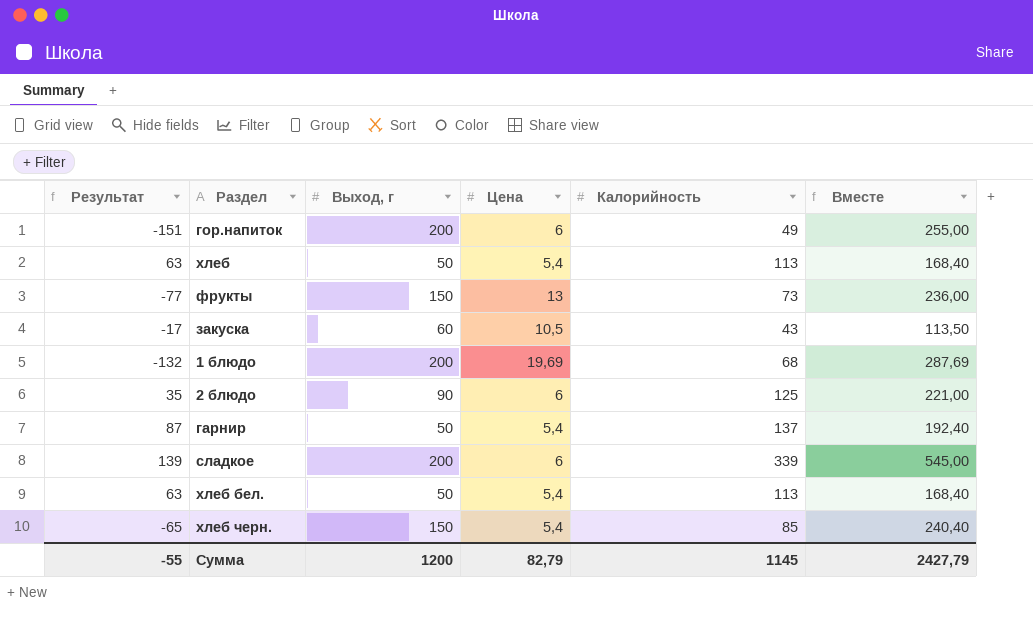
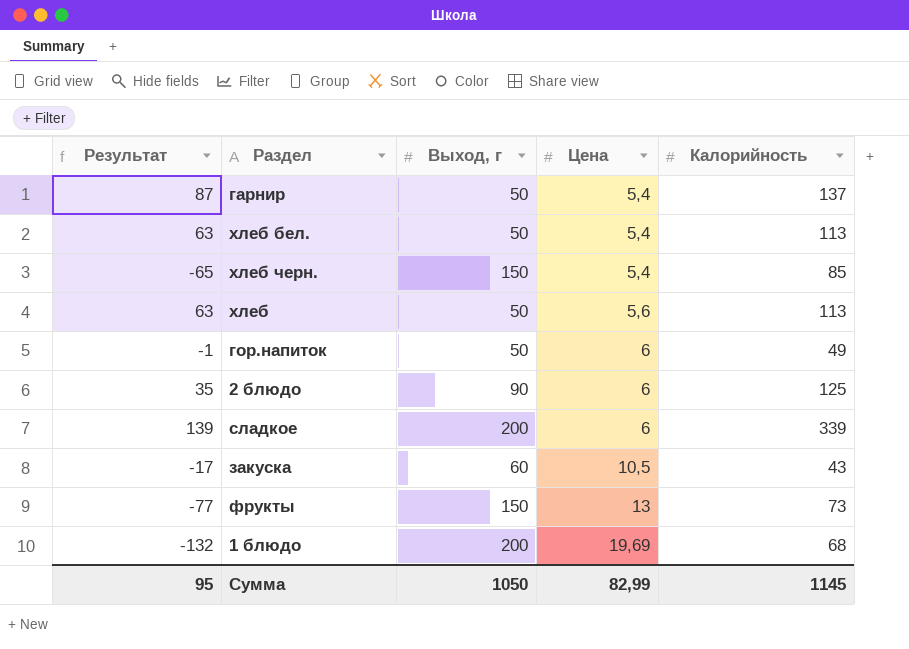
row order: none -> Цена ascending
column Вместе | formula: [Выход, г] + [Цена] + [Калорийность] -> none
хлеб | Цена: 5,4 -> 5,6
гор.напиток | Результат: -151 -> -1
гор.напиток | Выход, г: 200 -> 50
Сумма | Результат: -55 -> 95
Сумма | Выход, г: 1200 -> 1050
Сумма | Цена: 82,79 -> 82,99

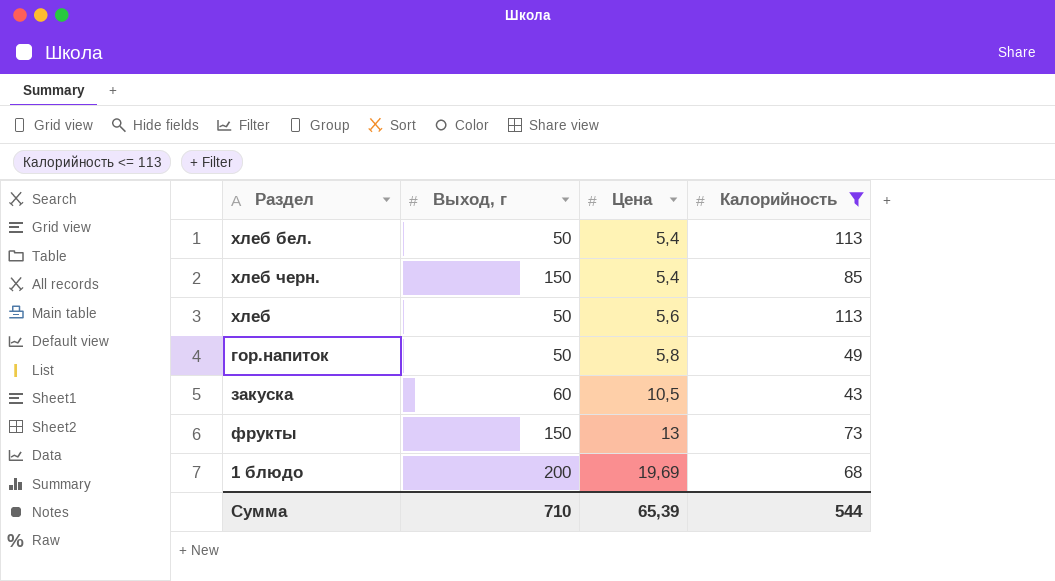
filter: none -> Калорийность <= 113
column Результат | formula: [Калорийность] - [Выход, г] -> none
гор.напиток | Цена: 6 -> 5,8
Сумма | Выход, г: 1050 -> 710
Сумма | Цена: 82,99 -> 65,39
Сумма | Калорийность: 1145 -> 544

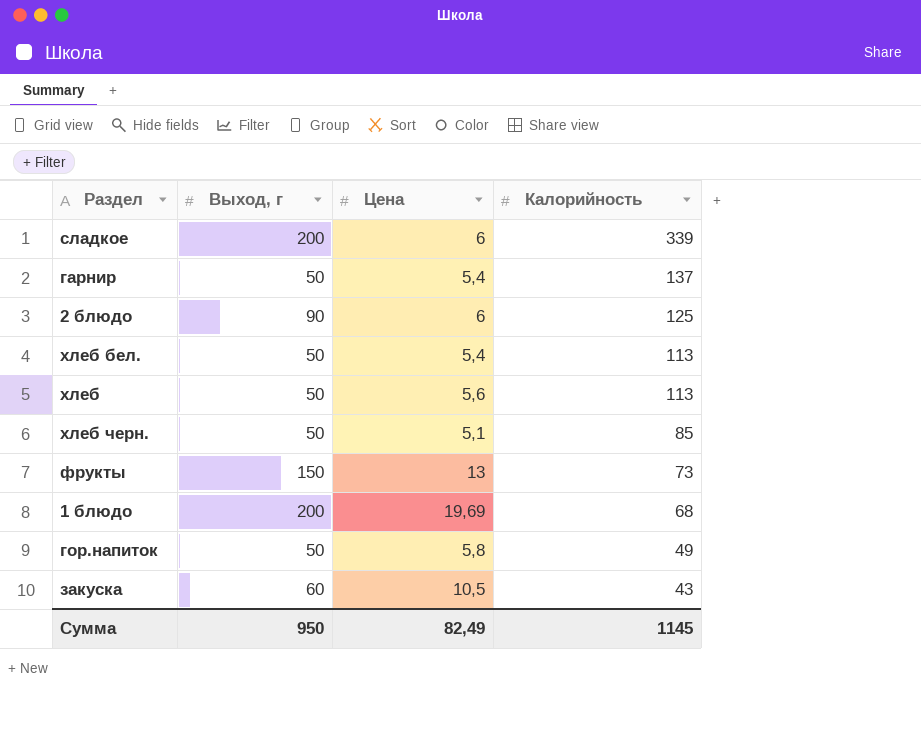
filter: Калорийность <= 113 -> none
row order: Цена ascending -> Калорийность descending
хлеб черн. | Выход, г: 150 -> 50
хлеб черн. | Цена: 5,4 -> 5,1
Сумма | Выход, г: 710 -> 950
Сумма | Цена: 65,39 -> 82,49
Сумма | Калорийность: 544 -> 1145

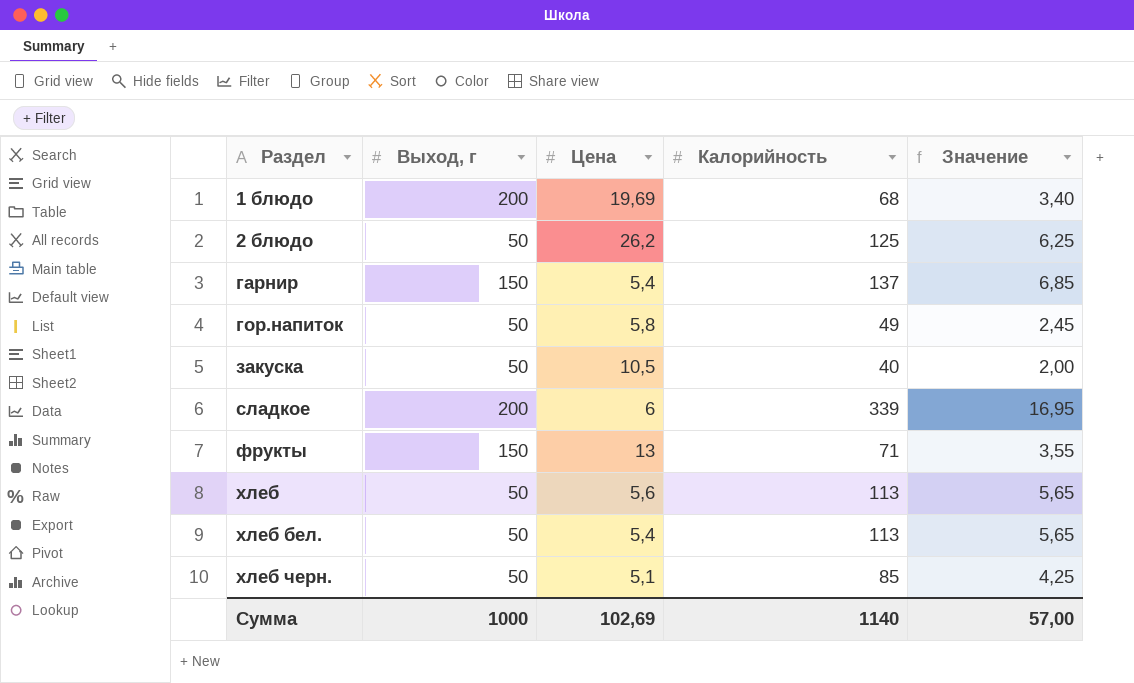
row order: Калорийность descending -> Раздел ascending
column Значение | formula: none -> [Калорийность] * 0,05
2 блюдо | Выход, г: 90 -> 50
2 блюдо | Цена: 6 -> 26,2
гарнир | Выход, г: 50 -> 150
закуска | Выход, г: 60 -> 50
закуска | Калорийность: 43 -> 40
фрукты | Калорийность: 73 -> 71
Сумма | Выход, г: 950 -> 1000
Сумма | Цена: 82,49 -> 102,69
Сумма | Калорийность: 1145 -> 1140

